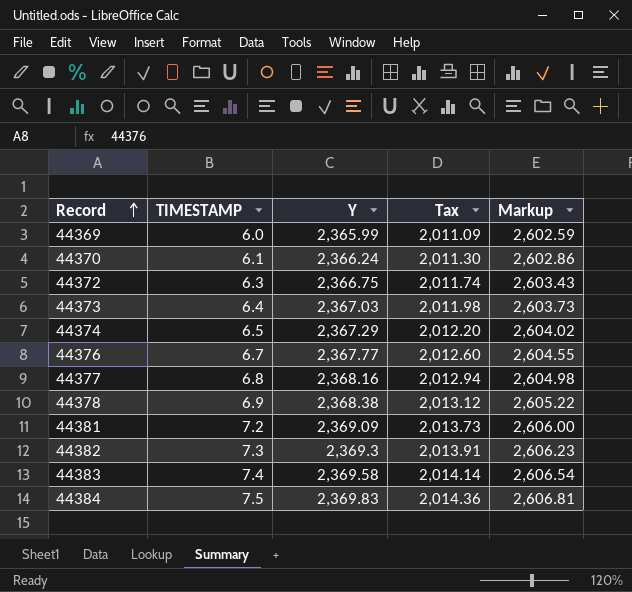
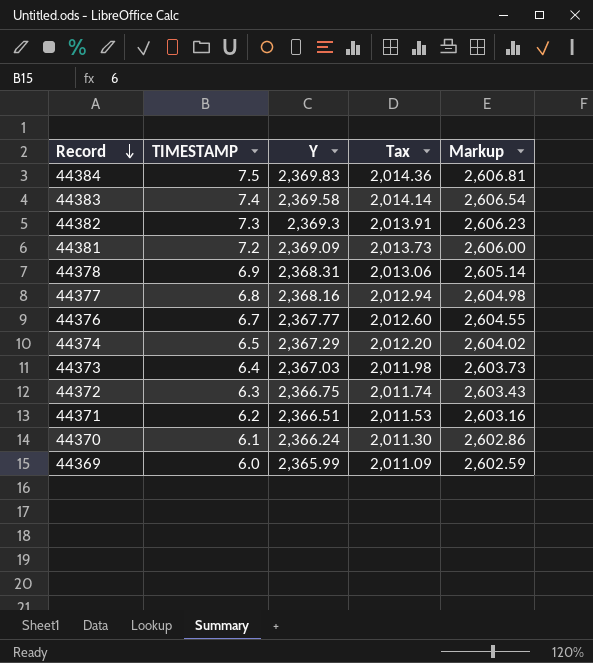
row order: Record ascending -> Record descending
44378 | Y: 2,368.38 -> 2,368.31
44378 | Tax: 2,013.12 -> 2,013.06
44378 | Markup: 2,605.22 -> 2,605.14
row 44371: none -> 6.2 | 2,366.51 | 2,011.53 | 2,603.16

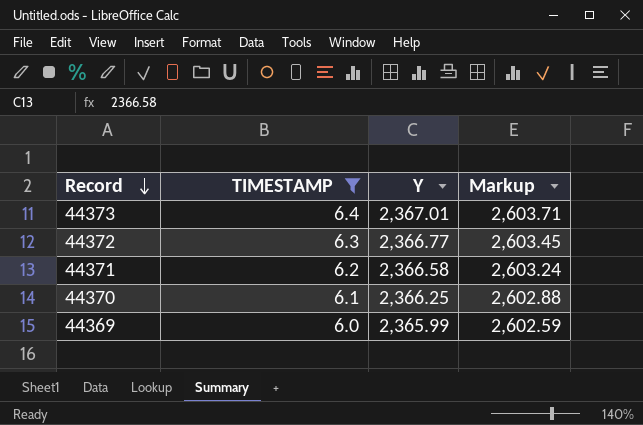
filter: none -> TIMESTAMP <= 6.4
column Tax | formula: [Y] * 0.85 -> none
44373 | Y: 2,367.03 -> 2,367.01
44373 | Markup: 2,603.73 -> 2,603.71
44372 | Y: 2,366.75 -> 2,366.77
44372 | Markup: 2,603.43 -> 2,603.45
44371 | Y: 2,366.51 -> 2,366.58
44371 | Markup: 2,603.16 -> 2,603.24
44370 | Y: 2,366.24 -> 2,366.25
44370 | Markup: 2,602.86 -> 2,602.88

